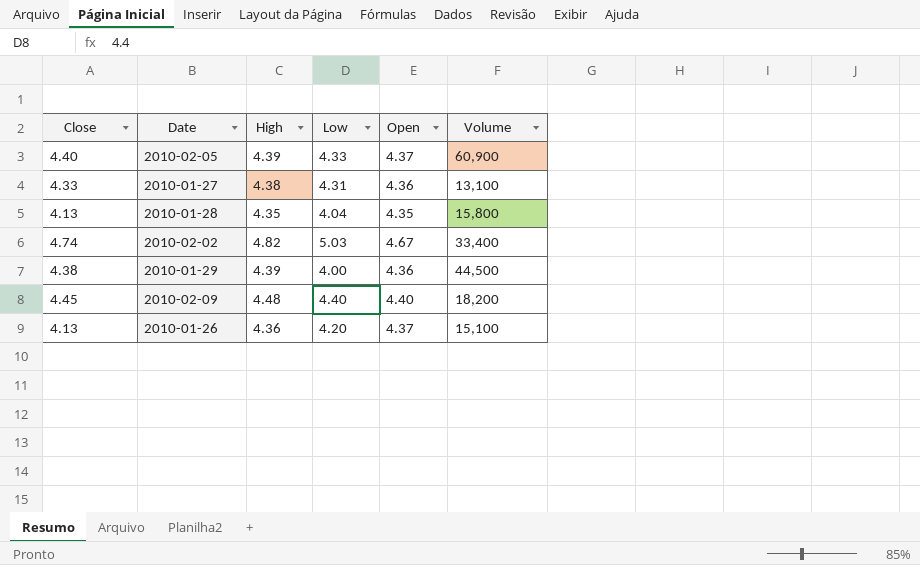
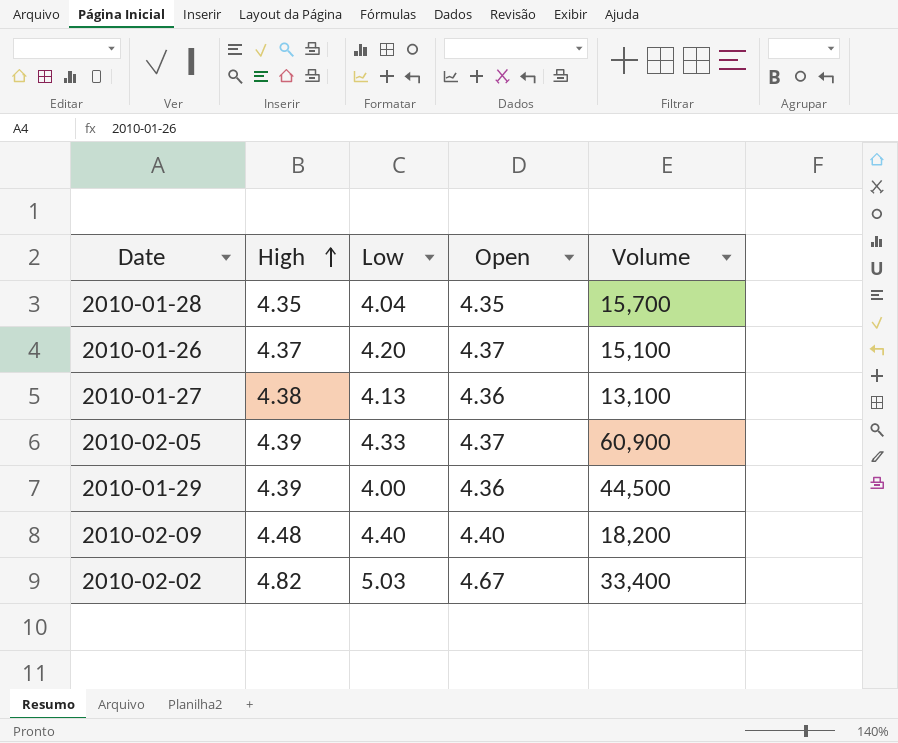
row order: none -> High ascending
column Close | position: 1 -> none
2010-01-28 | Volume: 15,800 -> 15,700
2010-01-26 | High: 4.36 -> 4.37
2010-01-27 | Low: 4.31 -> 4.13

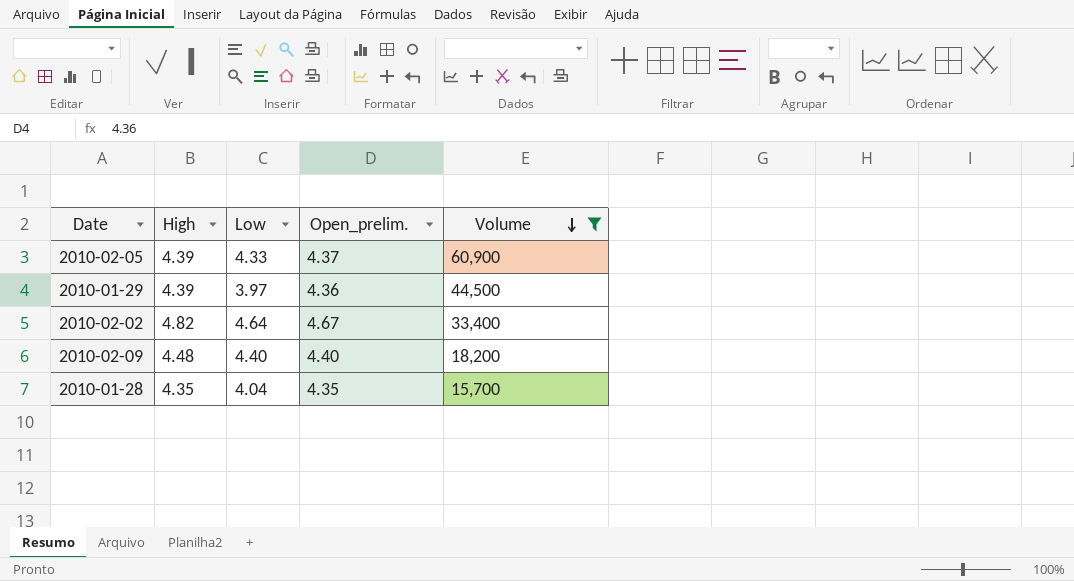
filter: none -> Volume >= 15,700
row order: High ascending -> Volume descending
column name: Open -> Open_prelim.
2010-01-29 | Low: 4.00 -> 3.97
2010-02-02 | Low: 5.03 -> 4.64

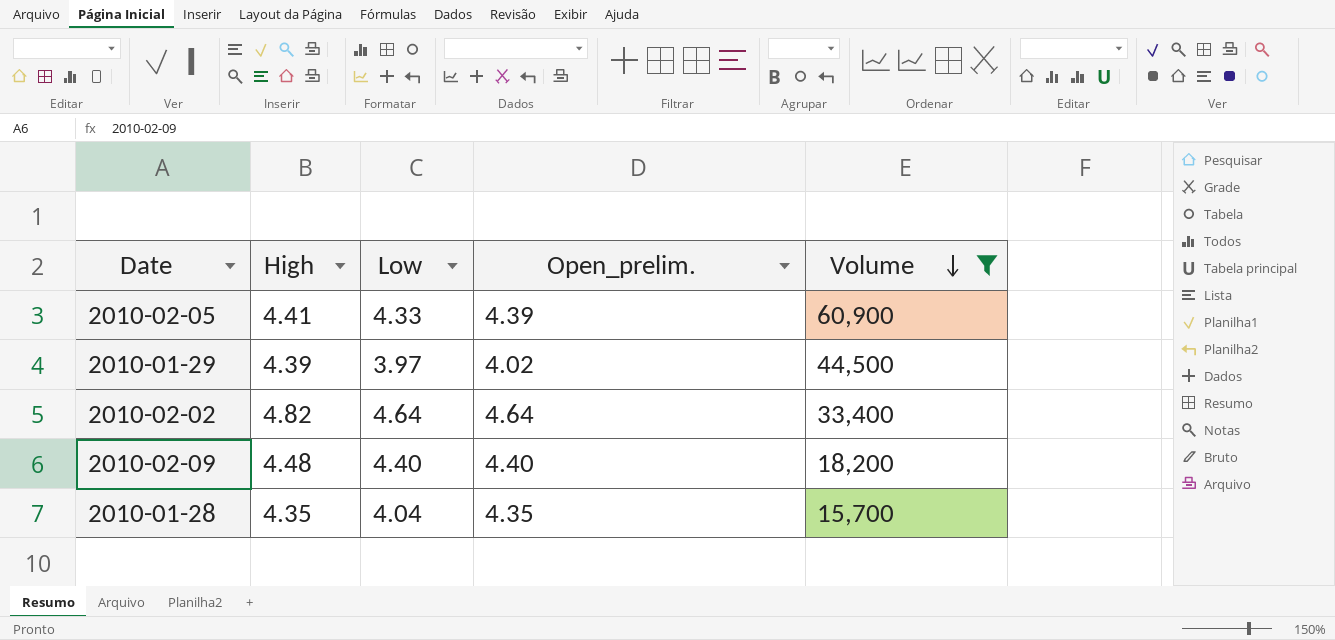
2010-02-05 | High: 4.39 -> 4.41
2010-02-05 | Open_prelim.: 4.37 -> 4.39
2010-01-29 | Open_prelim.: 4.36 -> 4.02
2010-02-02 | Open_prelim.: 4.67 -> 4.64

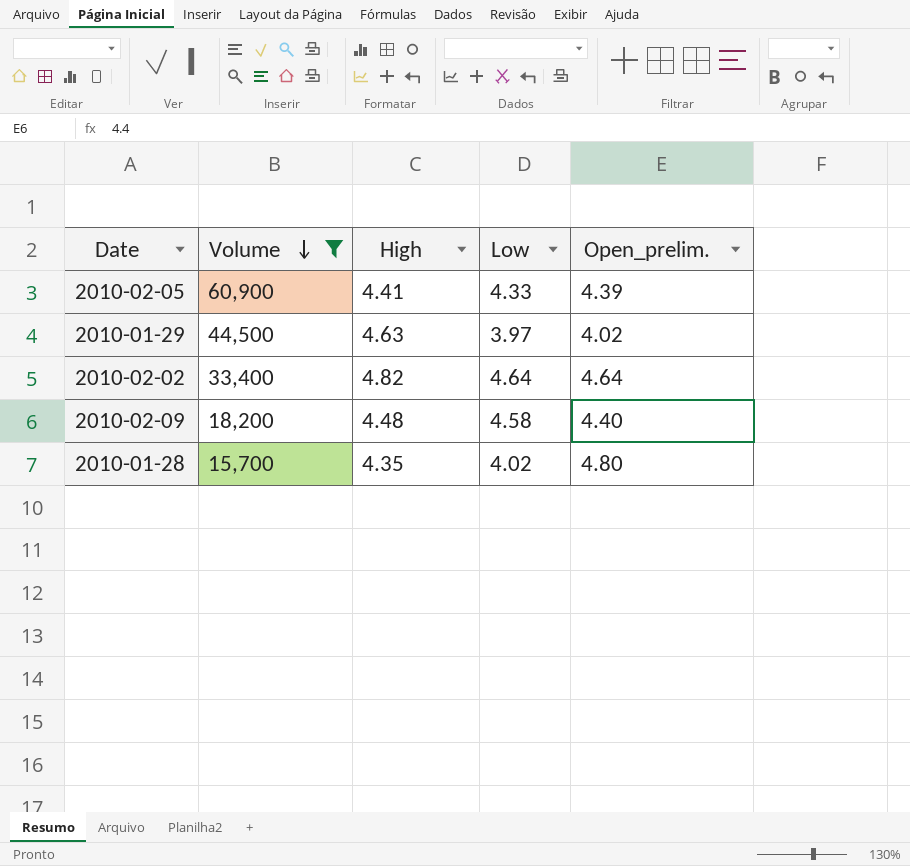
column Volume | position: 5 -> 2
2010-01-29 | High: 4.39 -> 4.63
2010-02-09 | Low: 4.40 -> 4.58
2010-01-28 | Low: 4.04 -> 4.02
2010-01-28 | Open_prelim.: 4.35 -> 4.80

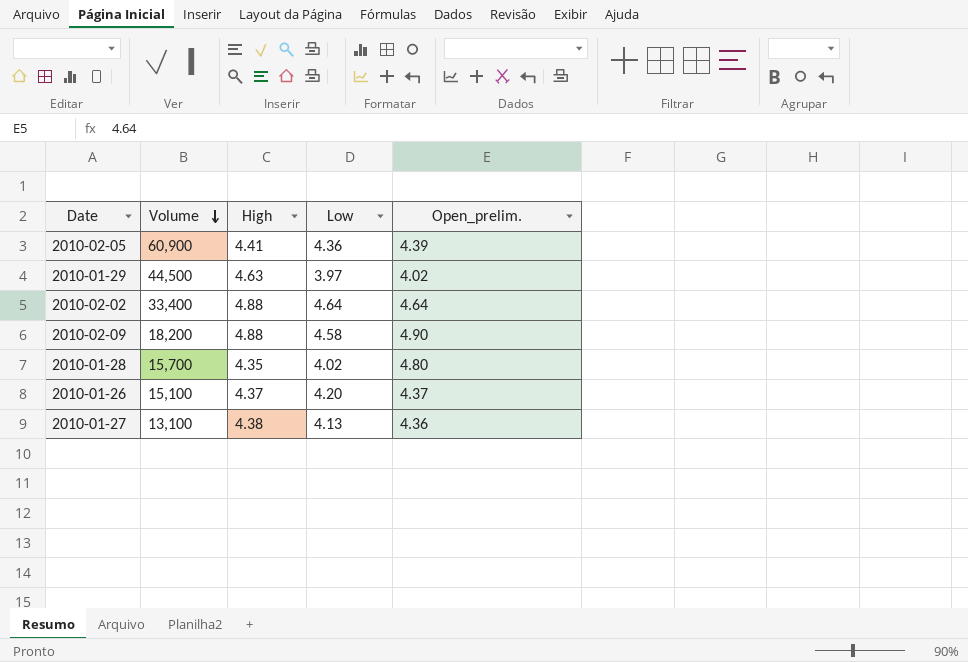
filter: Volume >= 15,700 -> none
2010-02-05 | Low: 4.33 -> 4.36
2010-02-02 | High: 4.82 -> 4.88
2010-02-09 | High: 4.48 -> 4.88
2010-02-09 | Open_prelim.: 4.40 -> 4.90

